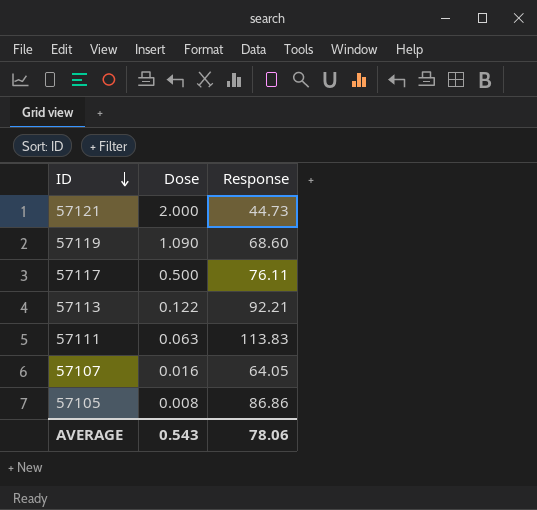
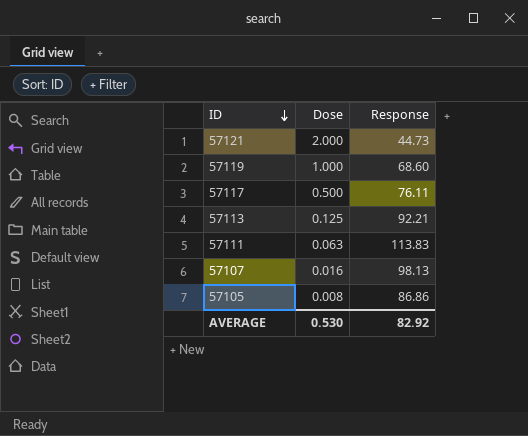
57119 | Dose: 1.090 -> 1.000
57113 | Dose: 0.122 -> 0.125
57107 | Response: 64.05 -> 98.13
AVERAGE | Dose: 0.543 -> 0.530
AVERAGE | Response: 78.06 -> 82.92

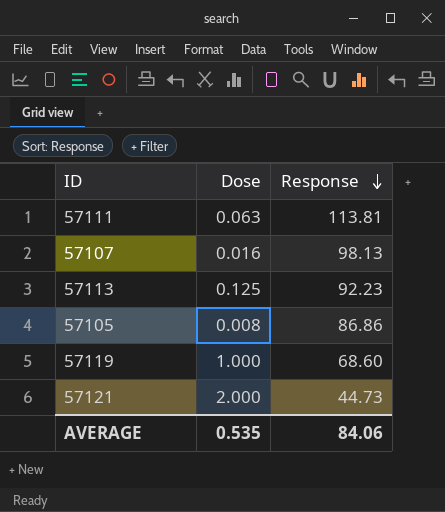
row order: ID descending -> Response descending
row 57117: 0.500 | 76.11 -> none
57111 | Response: 113.83 -> 113.81
57113 | Response: 92.21 -> 92.23
AVERAGE | Dose: 0.530 -> 0.535
AVERAGE | Response: 82.92 -> 84.06

